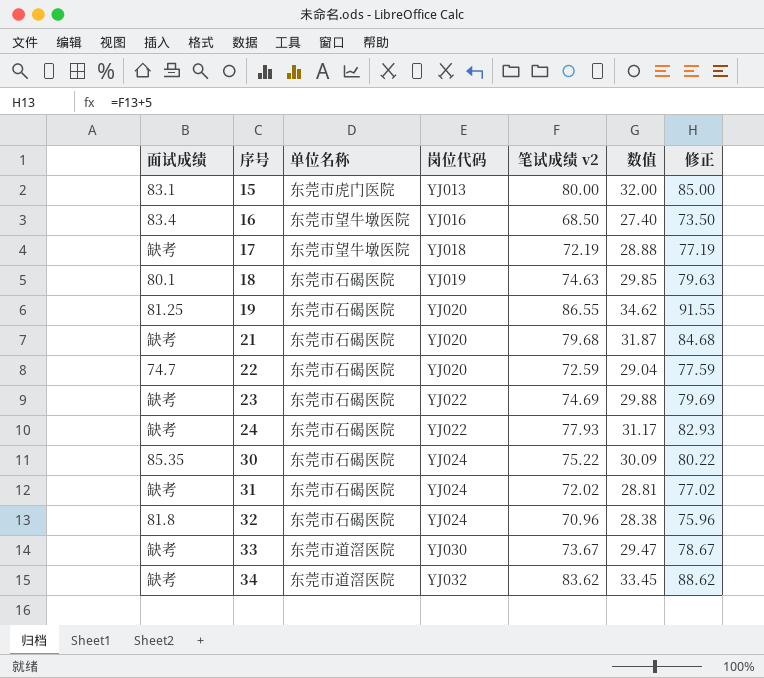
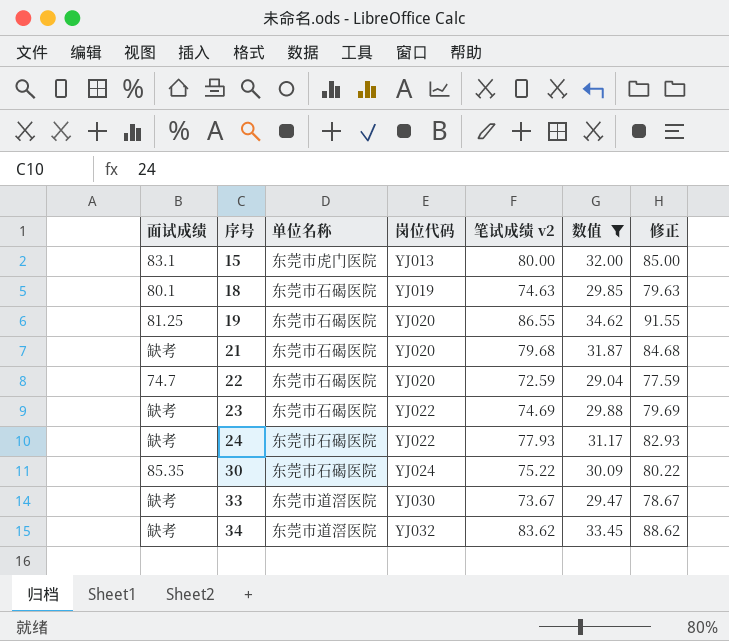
filter: none -> 数值 >= 29.04

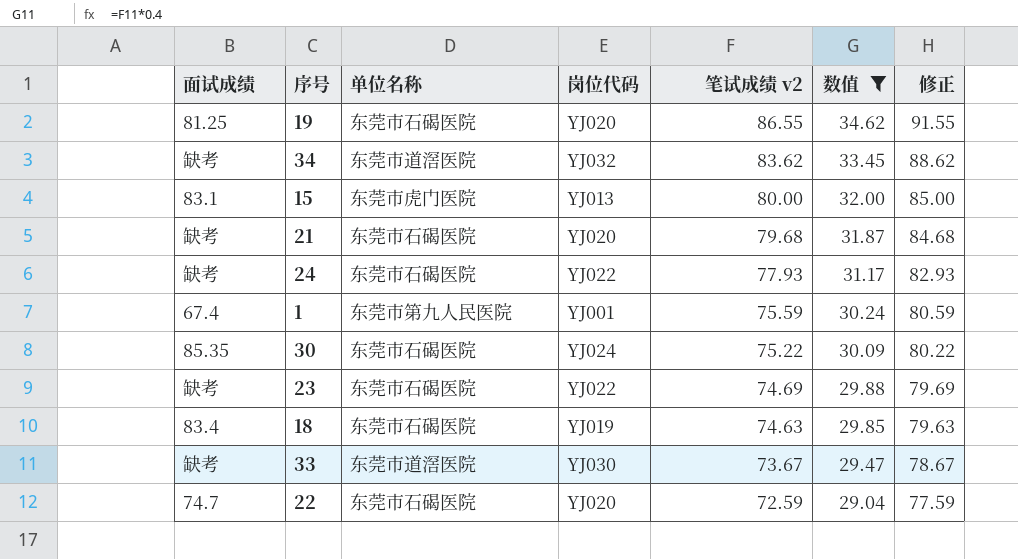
row order: 序号 ascending -> 笔试成绩 v2 descending
row 1: none -> 67.4 | 东莞市第九人民医院 | YJ001 | 75.59 | 30.24 | 80.59
18 | 面试成绩: 80.1 -> 83.4

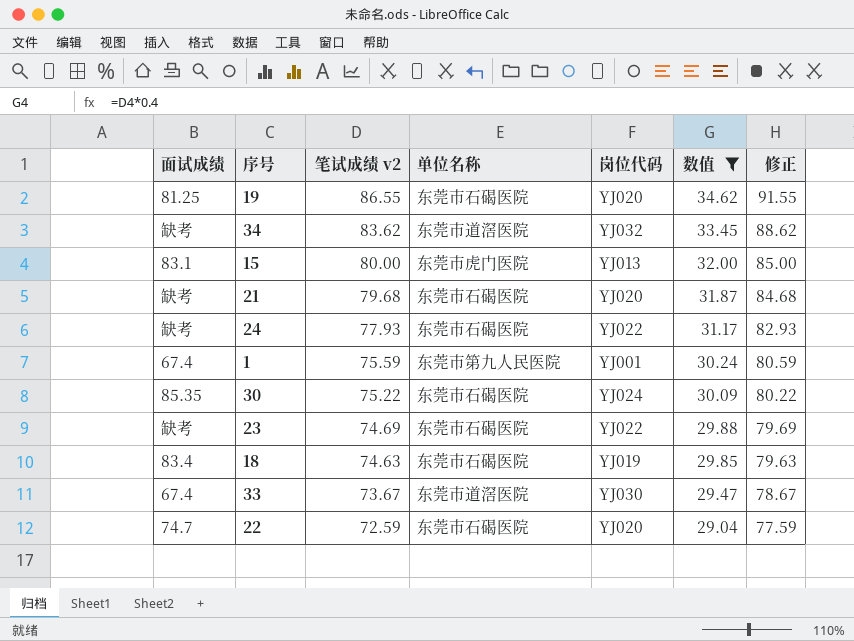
column 笔试成绩 v2 | position: 5 -> 3
33 | 面试成绩: 缺考 -> 67.4

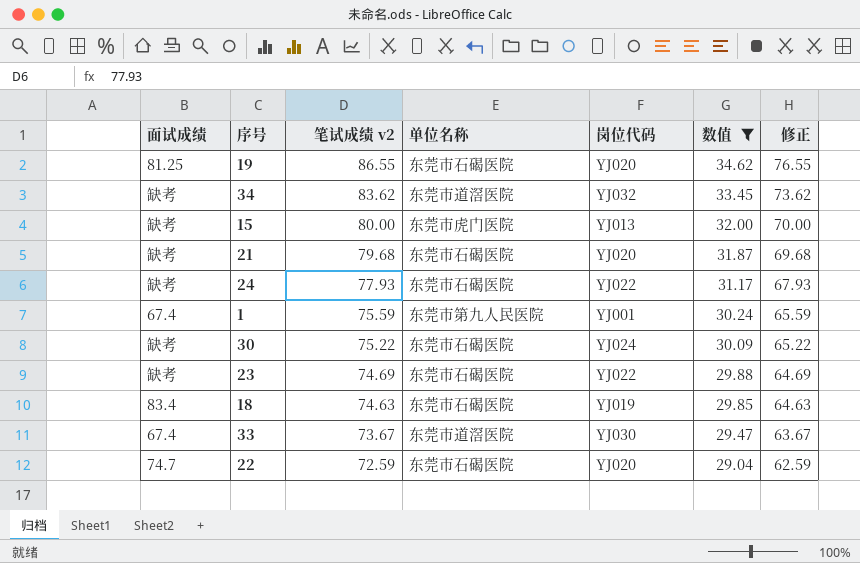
column 修正 | formula: [笔试成绩 v2] + 5 -> [笔试成绩 v2] - 10
15 | 面试成绩: 83.1 -> 缺考
30 | 面试成绩: 85.35 -> 缺考

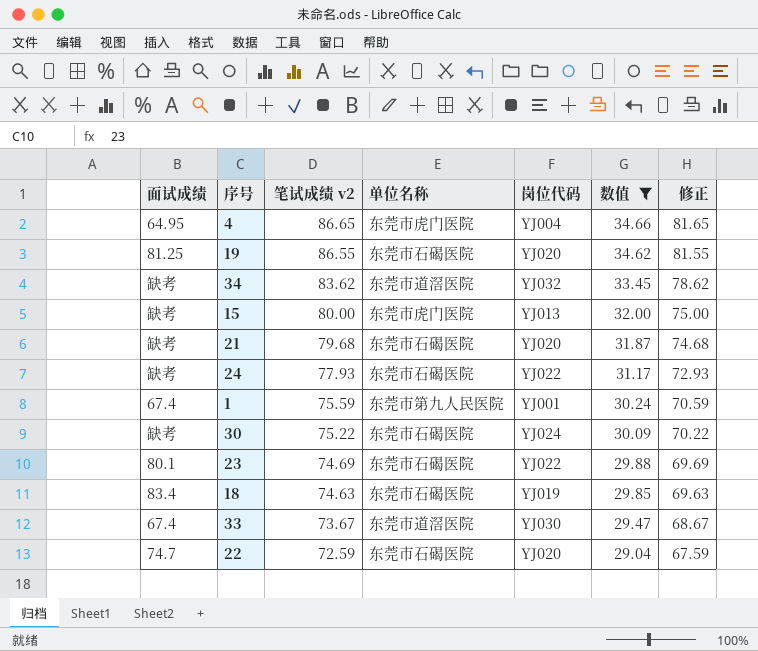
column 修正 | formula: [笔试成绩 v2] - 10 -> [笔试成绩 v2] - 5
row 4: none -> 64.95 | 86.65 | 东莞市虎门医院 | YJ004 | 34.66 | 81.65
23 | 面试成绩: 缺考 -> 80.1

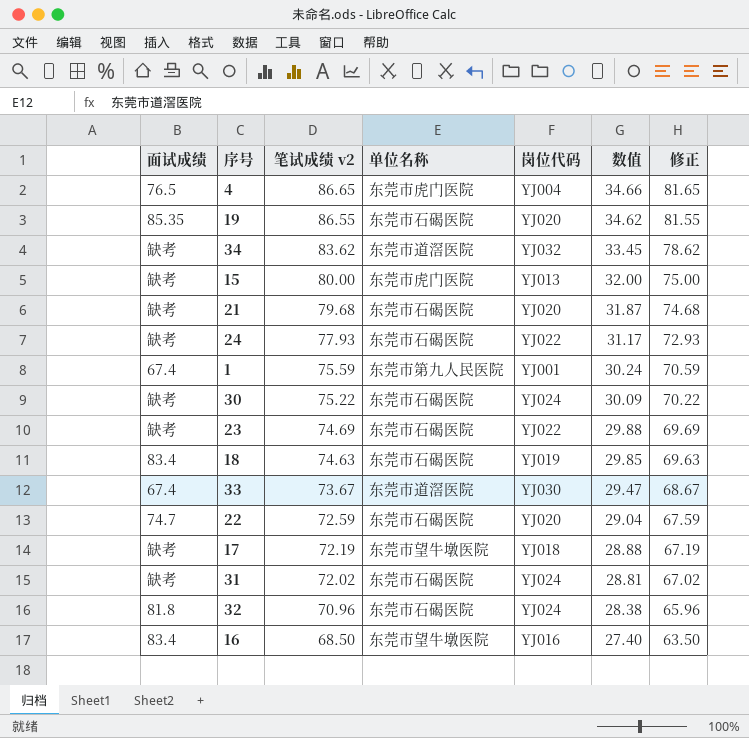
filter: 数值 >= 29.04 -> none
4 | 面试成绩: 64.95 -> 76.5
19 | 面试成绩: 81.25 -> 85.35
23 | 面试成绩: 80.1 -> 缺考

